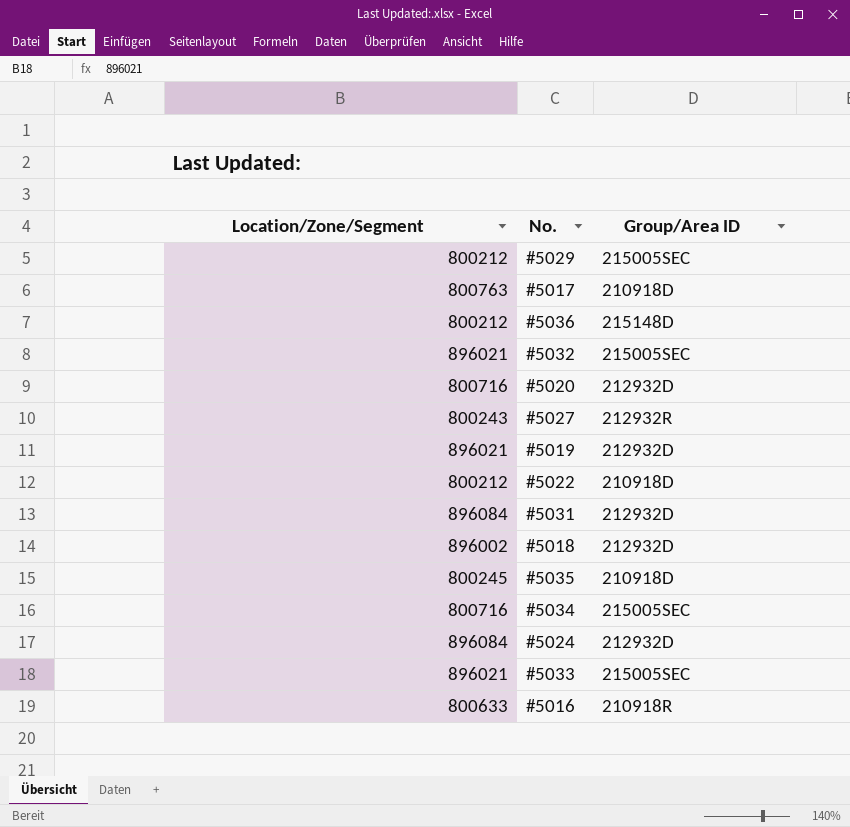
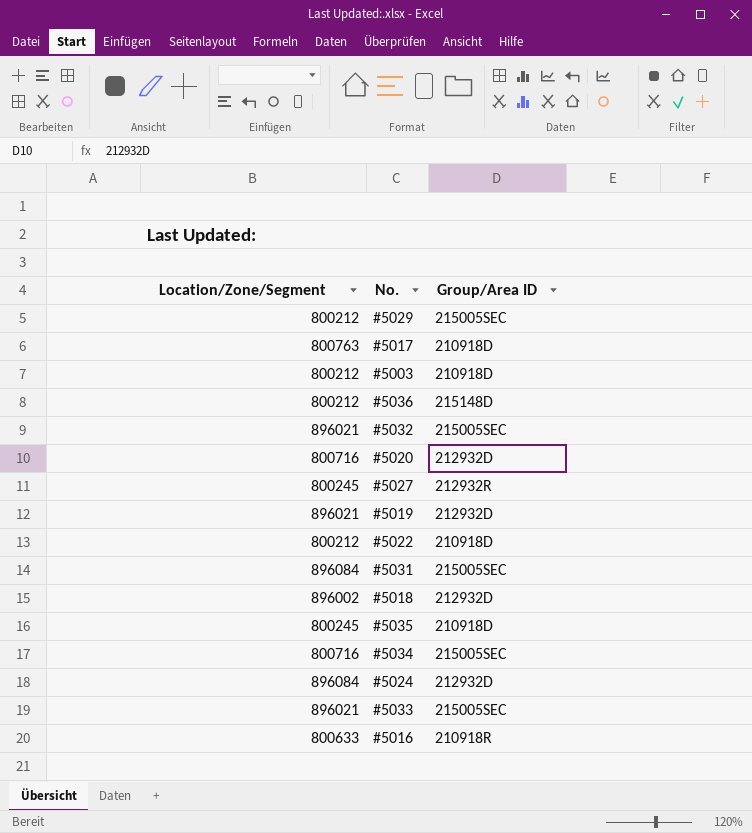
row #5003: none -> 800212 | 210918D
#5027 | Location/Zone/Segment: 800243 -> 800245
#5031 | Group/Area ID: 212932D -> 215005SEC

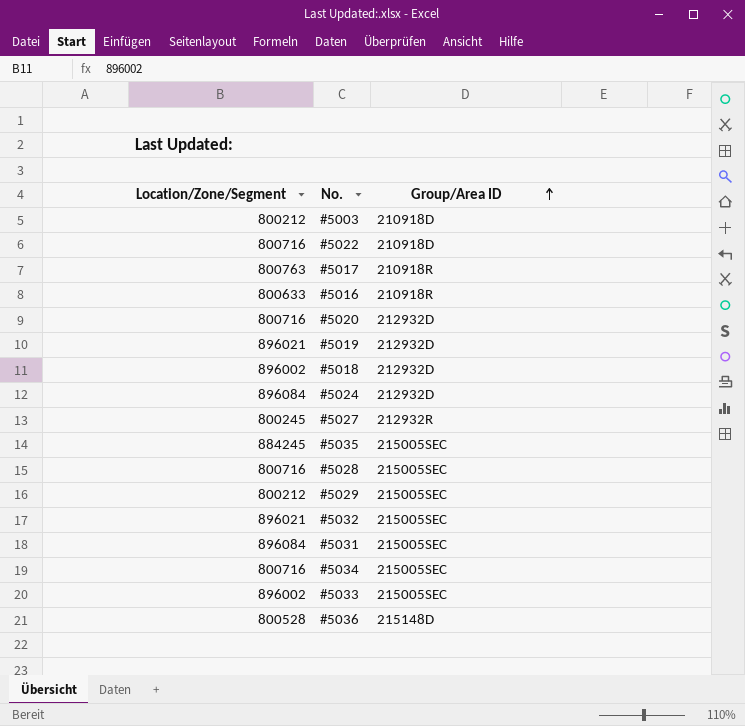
row order: none -> Group/Area ID ascending
#5022 | Location/Zone/Segment: 800212 -> 800716
#5017 | Group/Area ID: 210918D -> 210918R
#5035 | Location/Zone/Segment: 800245 -> 884245
#5035 | Group/Area ID: 210918D -> 215005SEC
row #5028: none -> 800716 | 215005SEC
#5033 | Location/Zone/Segment: 896021 -> 896002
#5036 | Location/Zone/Segment: 800212 -> 800528

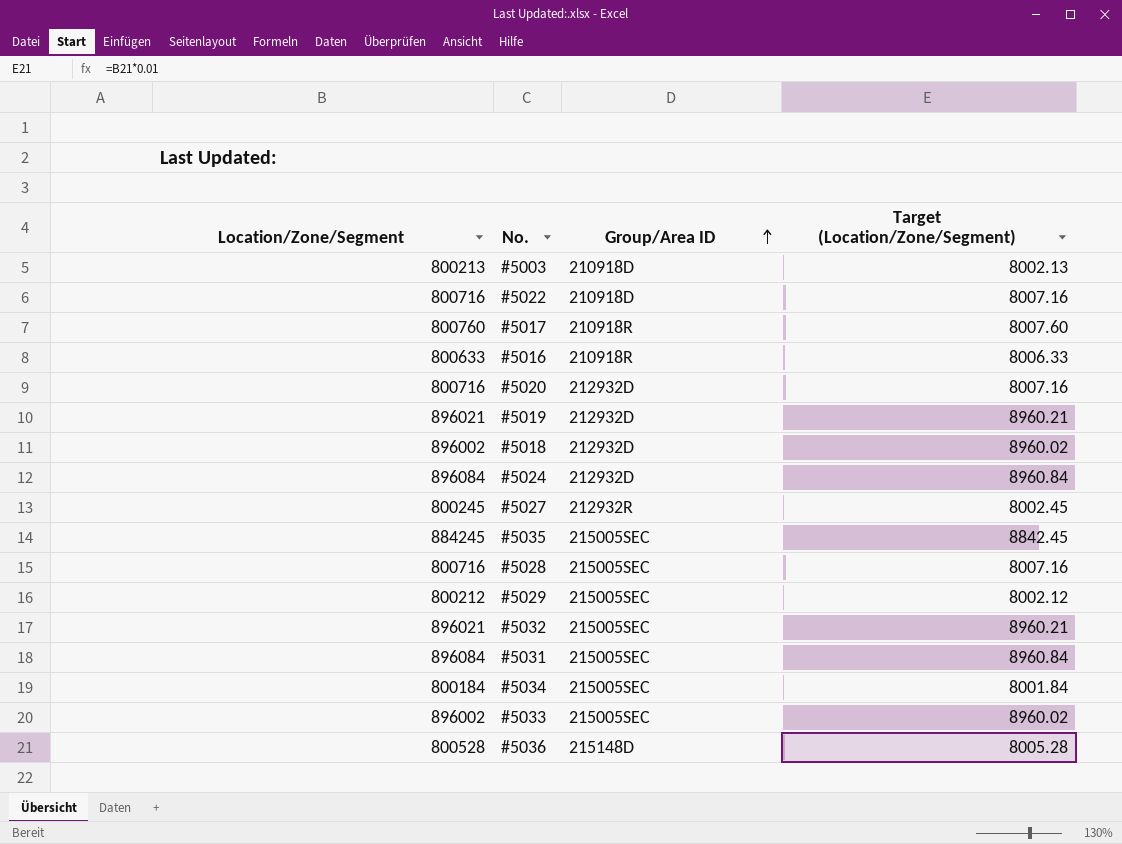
column Target (Location/Zone/Segment) | formula: none -> [Location/Zone/Segment] * 0.01
#5003 | Location/Zone/Segment: 800212 -> 800213
#5017 | Location/Zone/Segment: 800763 -> 800760
#5034 | Location/Zone/Segment: 800716 -> 800184

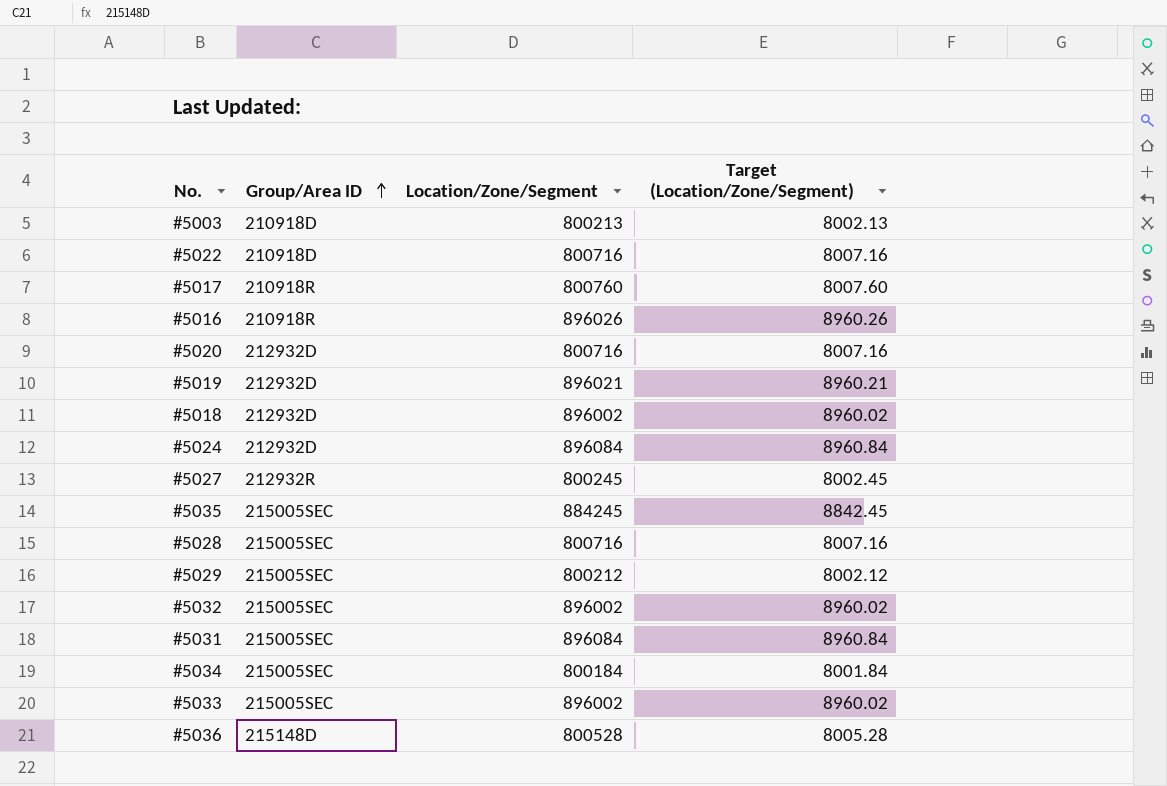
column Location/Zone/Segment | position: 1 -> 3
#5016 | Location/Zone/Segment: 800633 -> 896026
#5016 | Target (Location/Zone/Segment): 8006.33 -> 8960.26
#5032 | Location/Zone/Segment: 896021 -> 896002
#5032 | Target (Location/Zone/Segment): 8960.21 -> 8960.02

